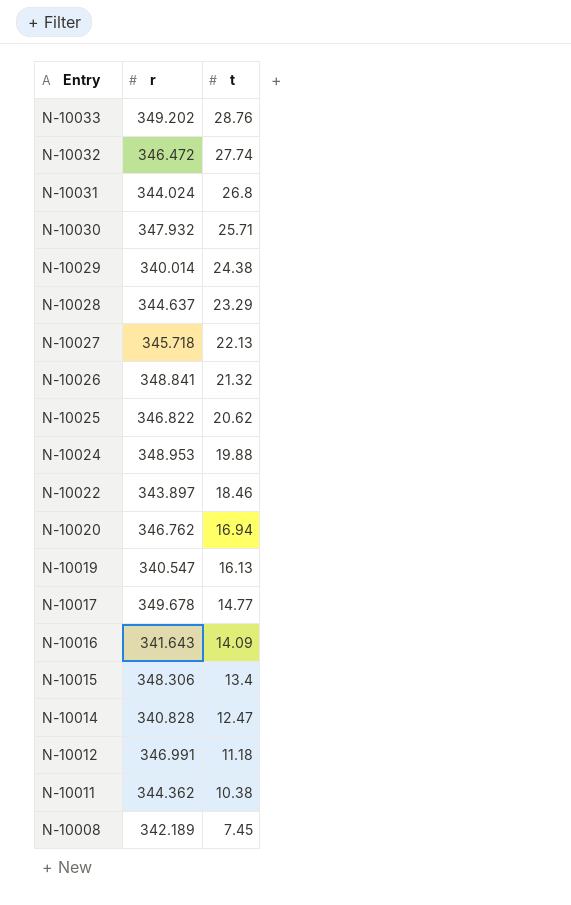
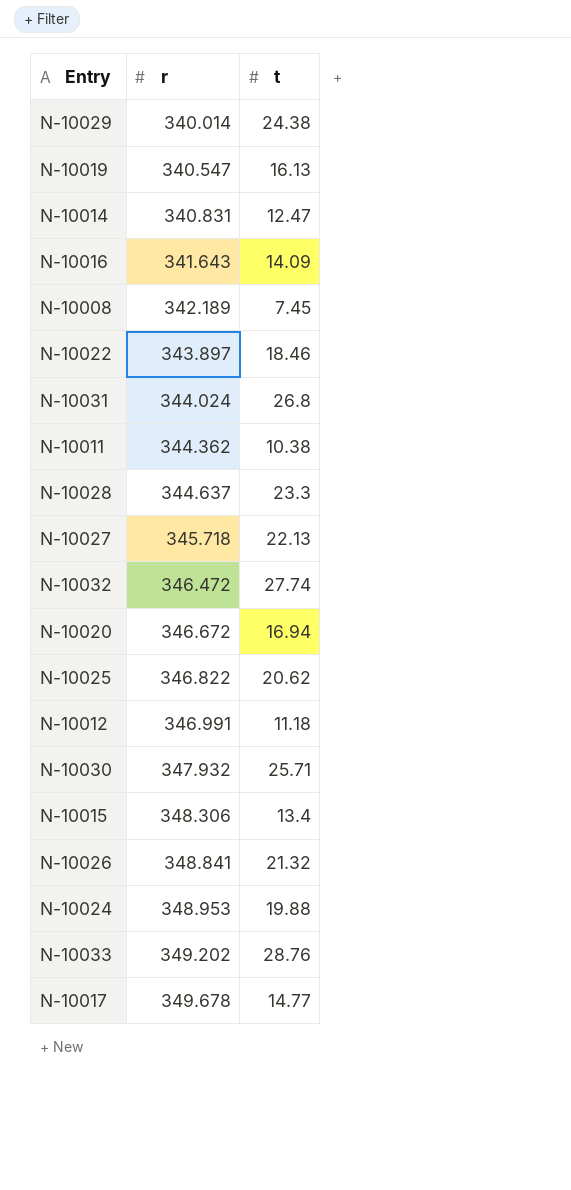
row order: Entry descending -> r ascending
N-10014 | r: 340.828 -> 340.831
N-10028 | t: 23.29 -> 23.3
N-10020 | r: 346.762 -> 346.672

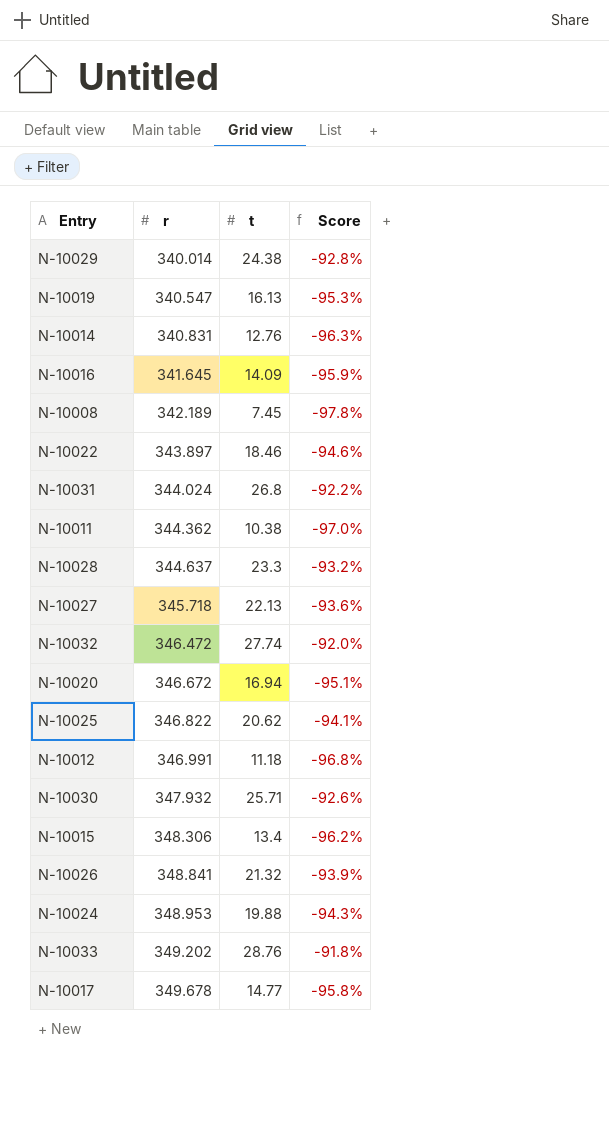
column Score | formula: none -> ([t] - [r]) / [r]
N-10014 | t: 12.47 -> 12.76
N-10016 | r: 341.643 -> 341.645

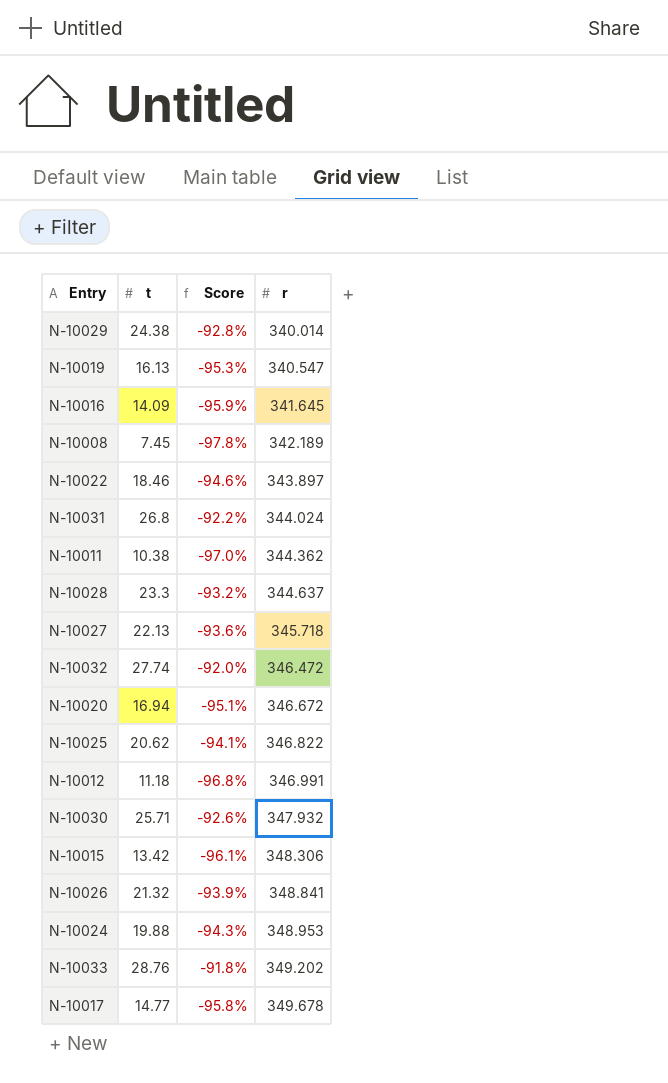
column r | position: 2 -> 4
row N-10014: 340.831 | 12.76 | -96.3% -> none
N-10015 | t: 13.4 -> 13.42
N-10015 | Score: -96.2% -> -96.1%

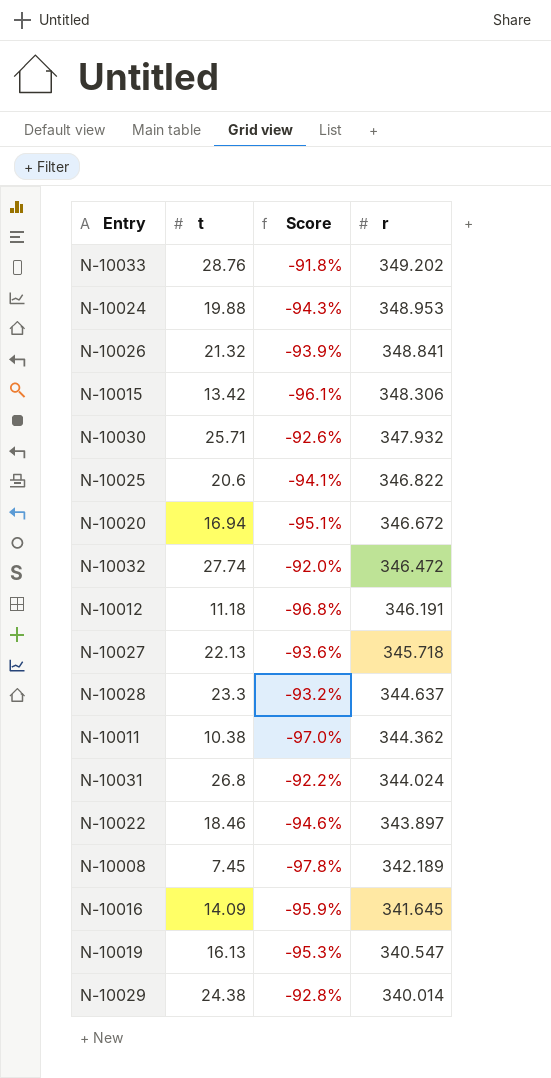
row order: r ascending -> r descending
row N-10017: 14.77 | -95.8% | 349.678 -> none
N-10025 | t: 20.62 -> 20.6
N-10012 | r: 346.991 -> 346.191

